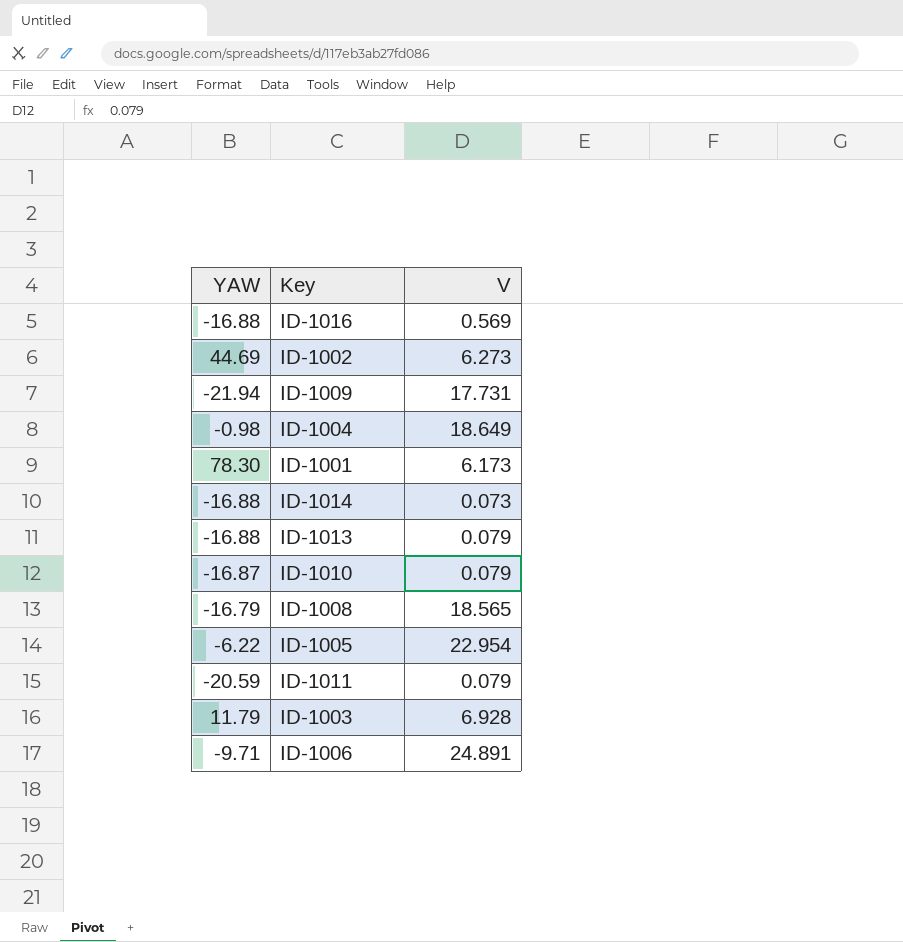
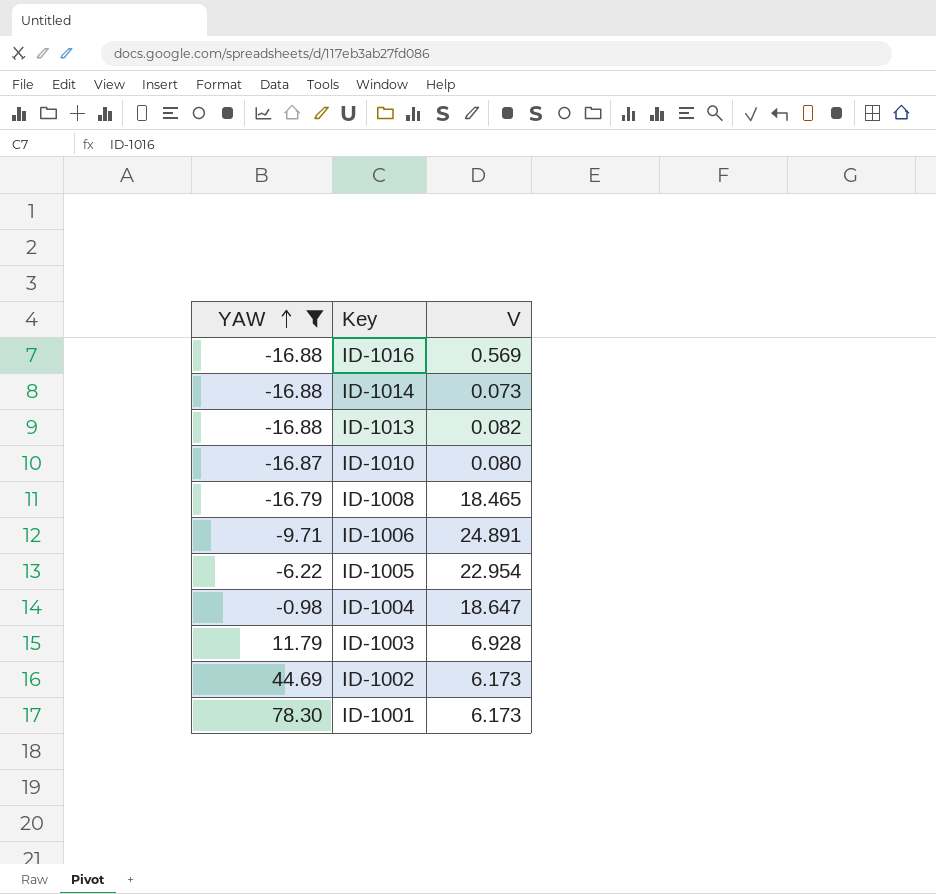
filter: none -> YAW >= -16.88
row order: none -> YAW ascending
ID-1013 | V: 0.079 -> 0.082
ID-1010 | V: 0.079 -> 0.080
ID-1008 | V: 18.565 -> 18.465
ID-1004 | V: 18.649 -> 18.647
ID-1002 | V: 6.273 -> 6.173

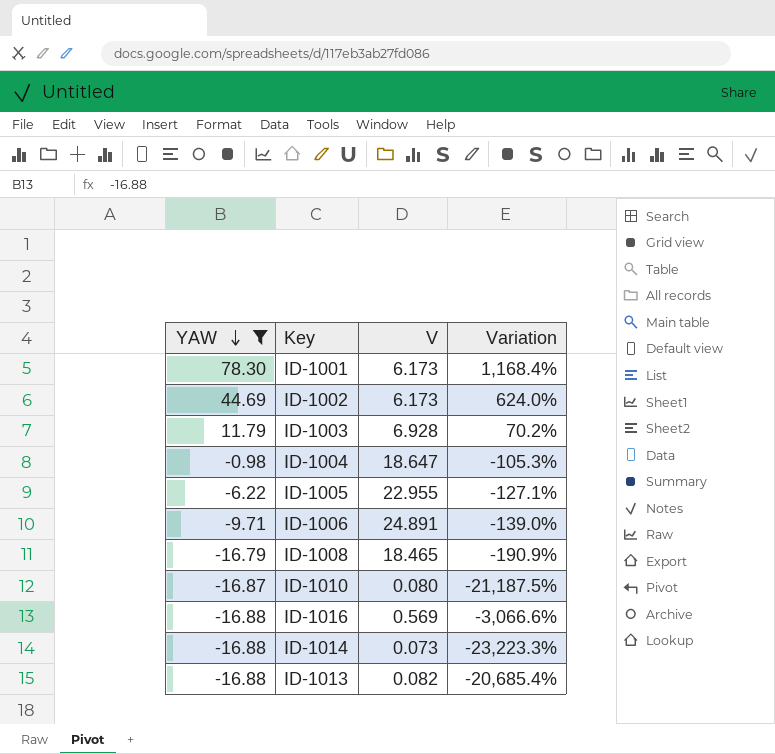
row order: YAW ascending -> YAW descending
column Variation | formula: none -> ([YAW] - [V]) / [V]
ID-1005 | V: 22.954 -> 22.955

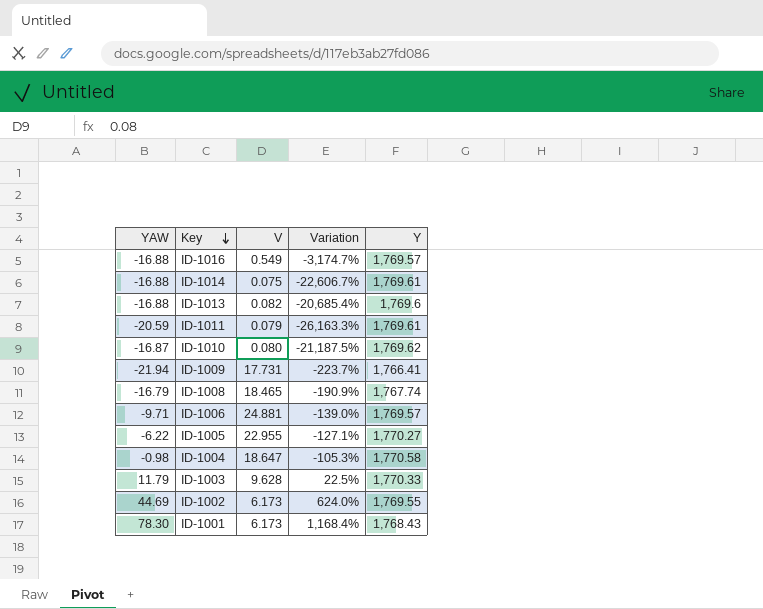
filter: YAW >= -16.88 -> none
row order: YAW descending -> Key descending
column Y | position: none -> 5
ID-1016 | V: 0.569 -> 0.549
ID-1016 | Variation: -3,066.6% -> -3,174.7%
ID-1014 | V: 0.073 -> 0.075
ID-1014 | Variation: -23,223.3% -> -22,606.7%
ID-1006 | V: 24.891 -> 24.881
ID-1003 | V: 6.928 -> 9.628
ID-1003 | Variation: 70.2% -> 22.5%

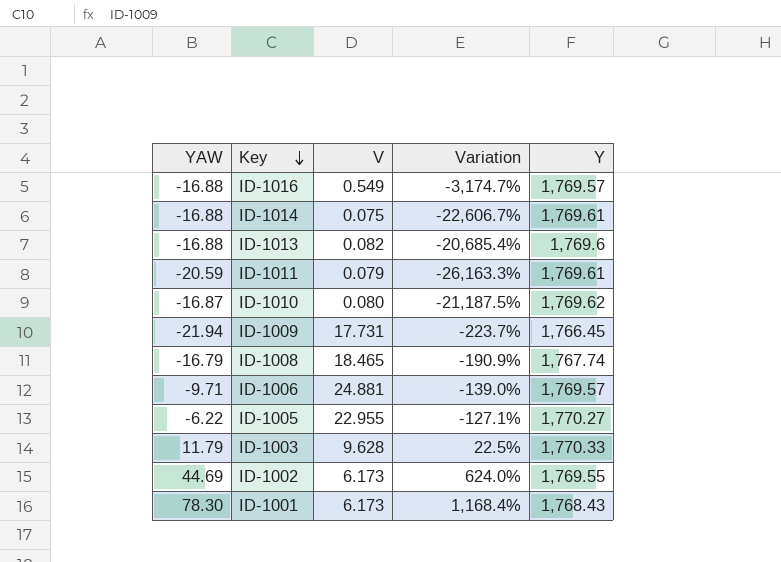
row ID-1004: -0.98 | 18.647 | -105.3% | 1,770.58 -> none
ID-1009 | Y: 1,766.41 -> 1,766.45

